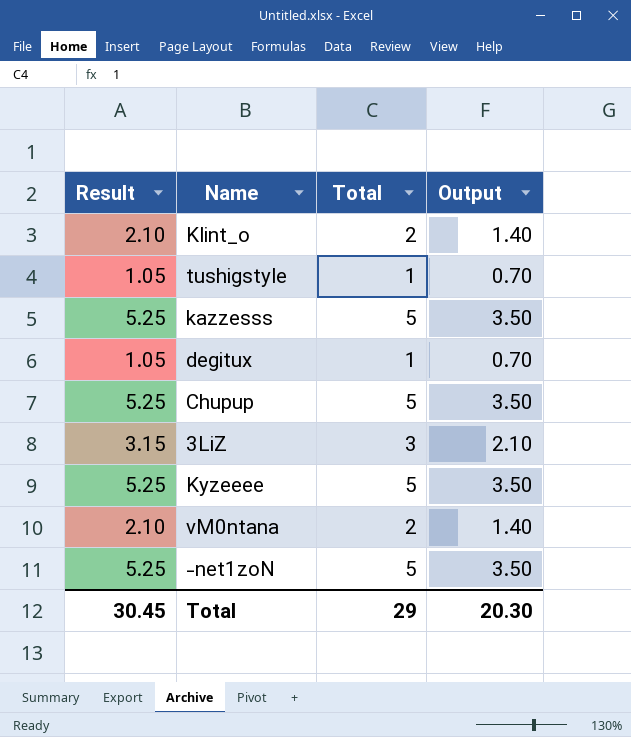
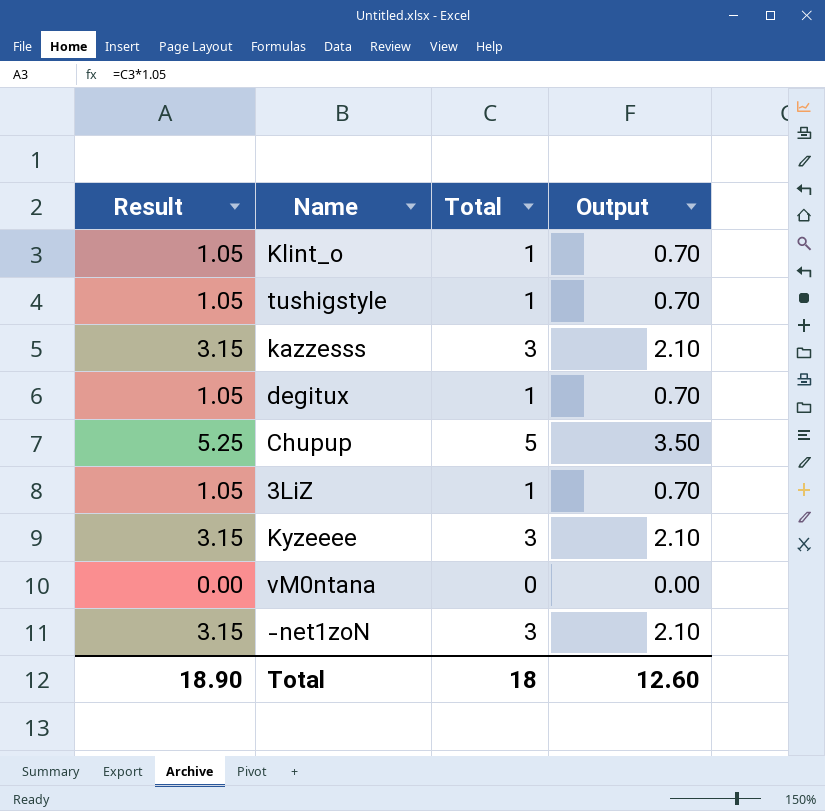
Klint_o | Result: 2.10 -> 1.05
Klint_o | Total: 2 -> 1
Klint_o | Output: 1.40 -> 0.70
kazzesss | Result: 5.25 -> 3.15
kazzesss | Total: 5 -> 3
kazzesss | Output: 3.50 -> 2.10
3LiZ | Result: 3.15 -> 1.05
3LiZ | Total: 3 -> 1
3LiZ | Output: 2.10 -> 0.70
Kyzeeee | Result: 5.25 -> 3.15
Kyzeeee | Total: 5 -> 3
Kyzeeee | Output: 3.50 -> 2.10
vM0ntana | Result: 2.10 -> 0.00
vM0ntana | Total: 2 -> 0
vM0ntana | Output: 1.40 -> 0.00
-net1zoN | Result: 5.25 -> 3.15
-net1zoN | Total: 5 -> 3
-net1zoN | Output: 3.50 -> 2.10
Total | Result: 30.45 -> 18.90
Total | Total: 29 -> 18
Total | Output: 20.30 -> 12.60

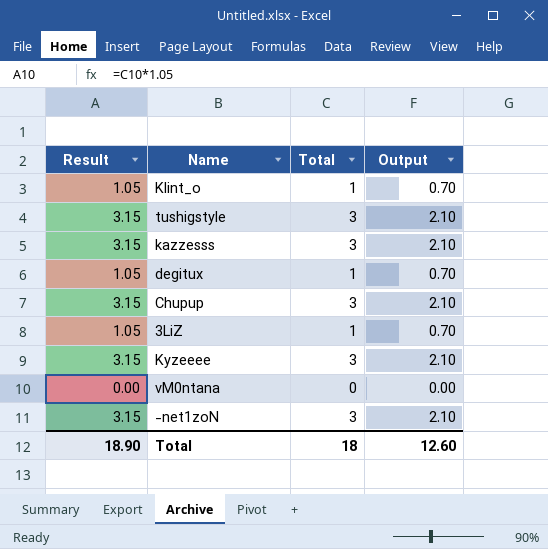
tushigstyle | Result: 1.05 -> 3.15
tushigstyle | Total: 1 -> 3
tushigstyle | Output: 0.70 -> 2.10
Chupup | Result: 5.25 -> 3.15
Chupup | Total: 5 -> 3
Chupup | Output: 3.50 -> 2.10

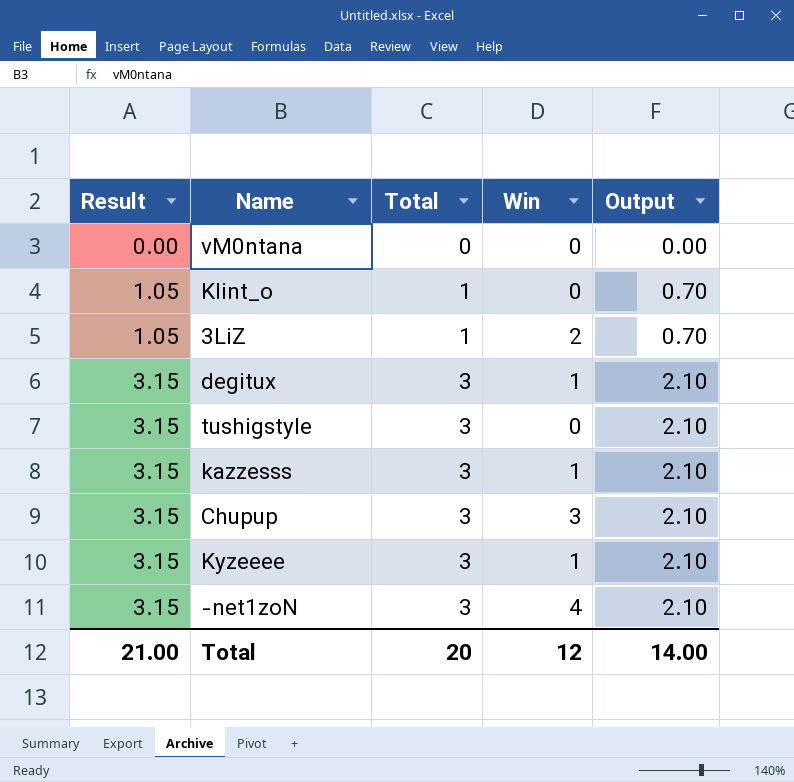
row order: none -> Result ascending
column Win | position: none -> 4
degitux | Result: 1.05 -> 3.15
degitux | Total: 1 -> 3
degitux | Output: 0.70 -> 2.10
Total | Result: 18.90 -> 21.00
Total | Total: 18 -> 20
Total | Output: 12.60 -> 14.00

